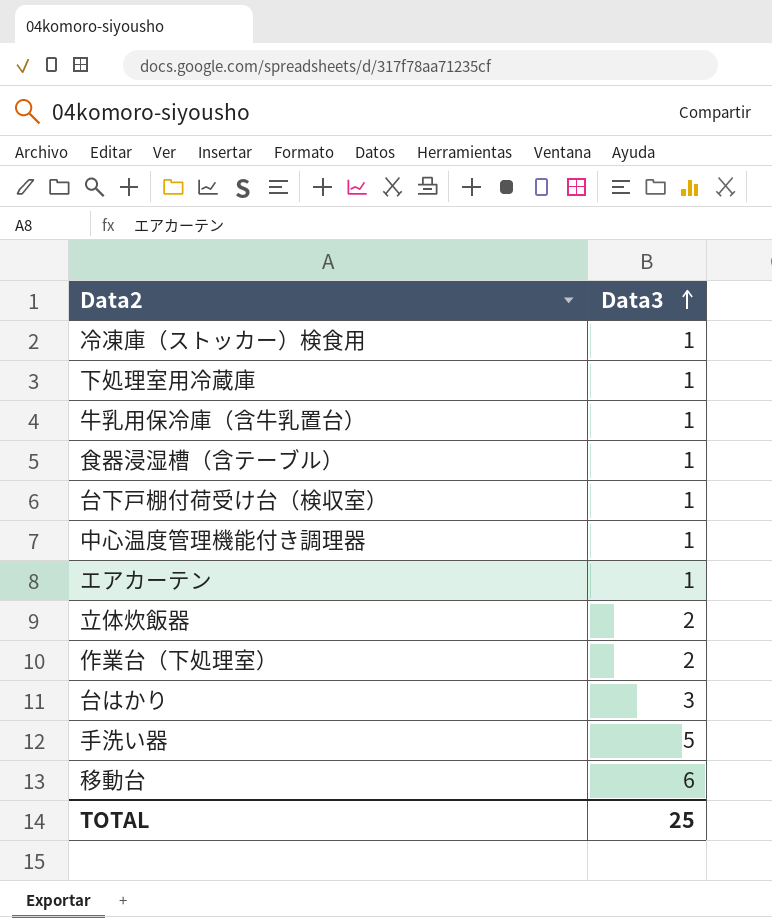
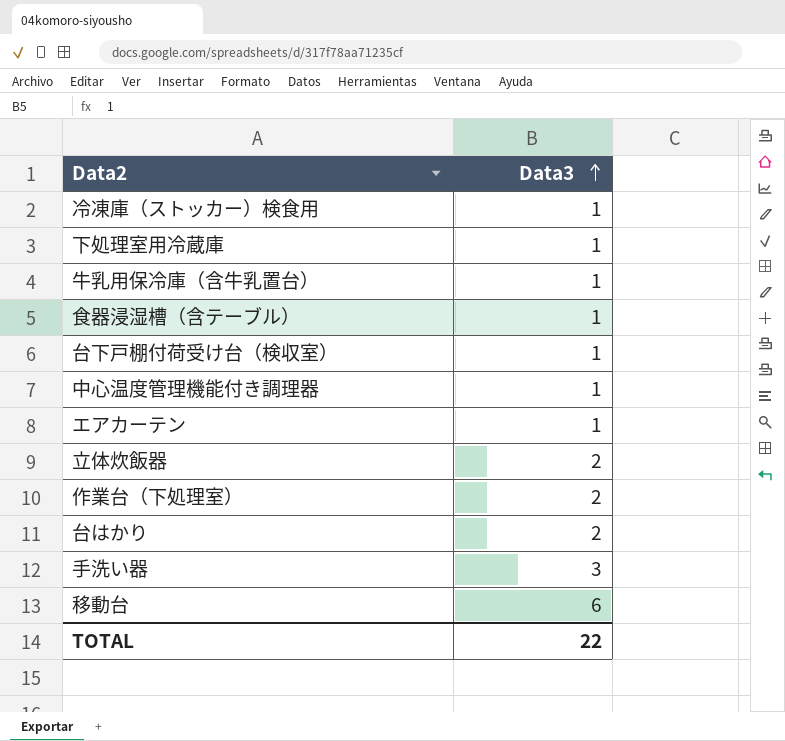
台はかり | Data3: 3 -> 2
手洗い器 | Data3: 5 -> 3
TOTAL | Data3: 25 -> 22

